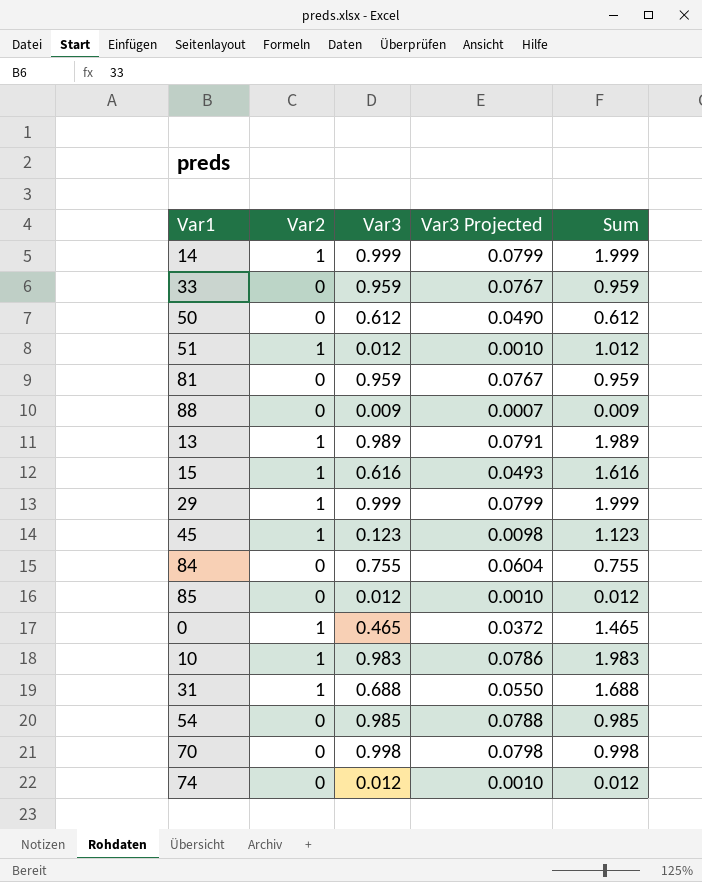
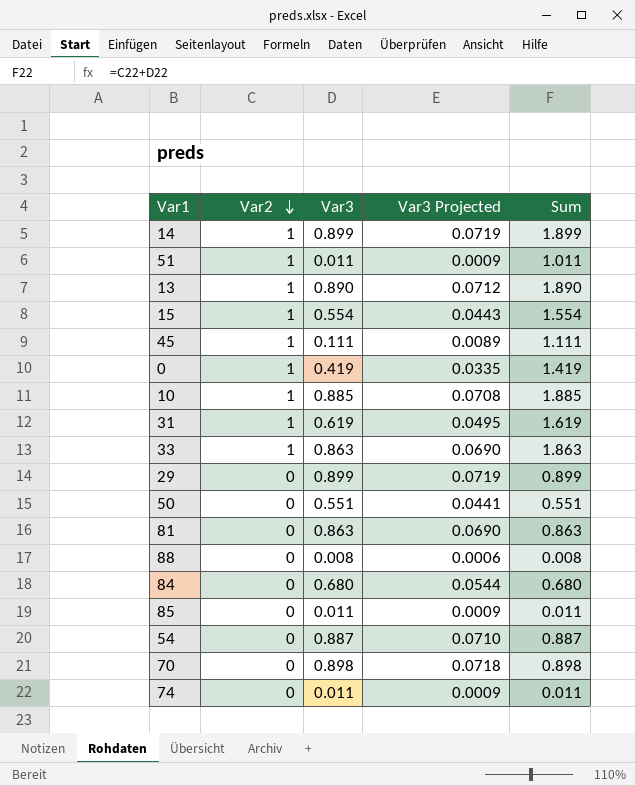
row order: none -> Var2 descending
14 | Var3: 0.999 -> 0.899
14 | Var3 Projected: 0.0799 -> 0.0719
14 | Sum: 1.999 -> 1.899
51 | Var3: 0.012 -> 0.011
51 | Var3 Projected: 0.0010 -> 0.0009
51 | Sum: 1.012 -> 1.011
13 | Var3: 0.989 -> 0.890
13 | Var3 Projected: 0.0791 -> 0.0712
13 | Sum: 1.989 -> 1.890
15 | Var3: 0.616 -> 0.554
15 | Var3 Projected: 0.0493 -> 0.0443
15 | Sum: 1.616 -> 1.554
45 | Var3: 0.123 -> 0.111
45 | Var3 Projected: 0.0098 -> 0.0089
45 | Sum: 1.123 -> 1.111
0 | Var3: 0.465 -> 0.419
0 | Var3 Projected: 0.0372 -> 0.0335
0 | Sum: 1.465 -> 1.419
10 | Var3: 0.983 -> 0.885
10 | Var3 Projected: 0.0786 -> 0.0708
10 | Sum: 1.983 -> 1.885
31 | Var3: 0.688 -> 0.619
31 | Var3 Projected: 0.0550 -> 0.0495
31 | Sum: 1.688 -> 1.619
33 | Var2: 0 -> 1
33 | Var3: 0.959 -> 0.863
33 | Var3 Projected: 0.0767 -> 0.0690
33 | Sum: 0.959 -> 1.863
29 | Var2: 1 -> 0
29 | Var3: 0.999 -> 0.899
29 | Var3 Projected: 0.0799 -> 0.0719
29 | Sum: 1.999 -> 0.899
50 | Var3: 0.612 -> 0.551
50 | Var3 Projected: 0.0490 -> 0.0441
50 | Sum: 0.612 -> 0.551
81 | Var3: 0.959 -> 0.863
81 | Var3 Projected: 0.0767 -> 0.0690
81 | Sum: 0.959 -> 0.863
88 | Var3: 0.009 -> 0.008
88 | Var3 Projected: 0.0007 -> 0.0006
88 | Sum: 0.009 -> 0.008
84 | Var3: 0.755 -> 0.680
84 | Var3 Projected: 0.0604 -> 0.0544
84 | Sum: 0.755 -> 0.680
85 | Var3: 0.012 -> 0.011
85 | Var3 Projected: 0.0010 -> 0.0009
85 | Sum: 0.012 -> 0.011
54 | Var3: 0.985 -> 0.887
54 | Var3 Projected: 0.0788 -> 0.0710
54 | Sum: 0.985 -> 0.887
70 | Var3: 0.998 -> 0.898
70 | Var3 Projected: 0.0798 -> 0.0718
70 | Sum: 0.998 -> 0.898
74 | Var3: 0.012 -> 0.011
74 | Var3 Projected: 0.0010 -> 0.0009
74 | Sum: 0.012 -> 0.011

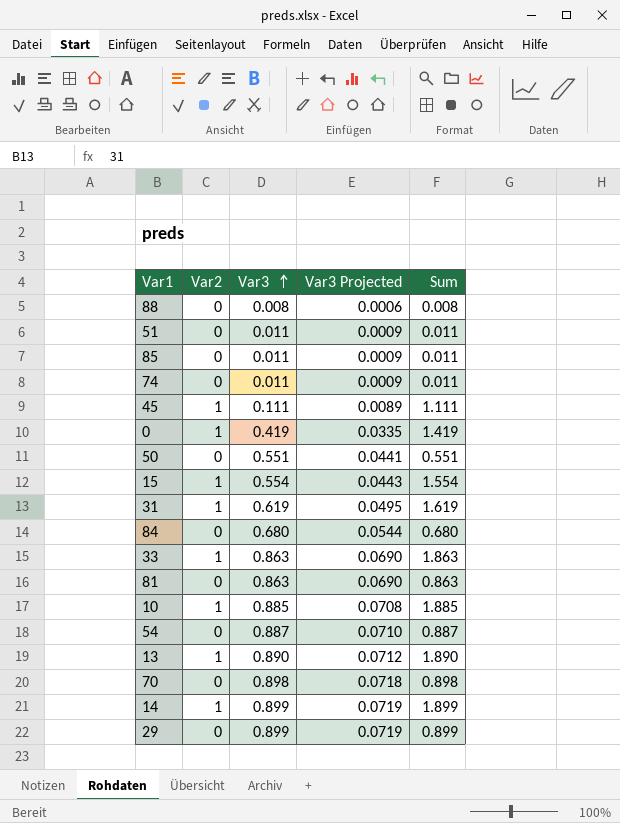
row order: Var2 descending -> Var3 ascending
51 | Var2: 1 -> 0
51 | Sum: 1.011 -> 0.011

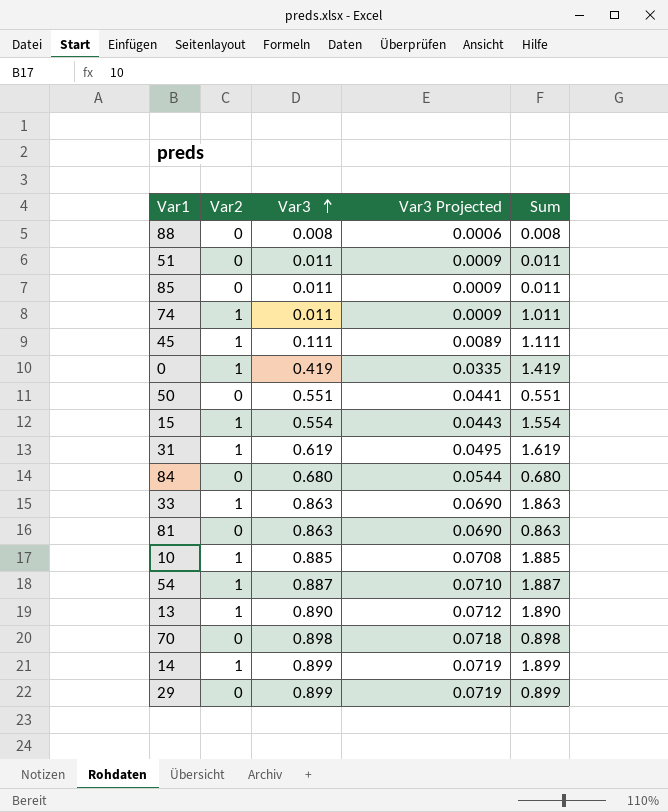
74 | Var2: 0 -> 1
74 | Sum: 0.011 -> 1.011
54 | Var2: 0 -> 1
54 | Sum: 0.887 -> 1.887

